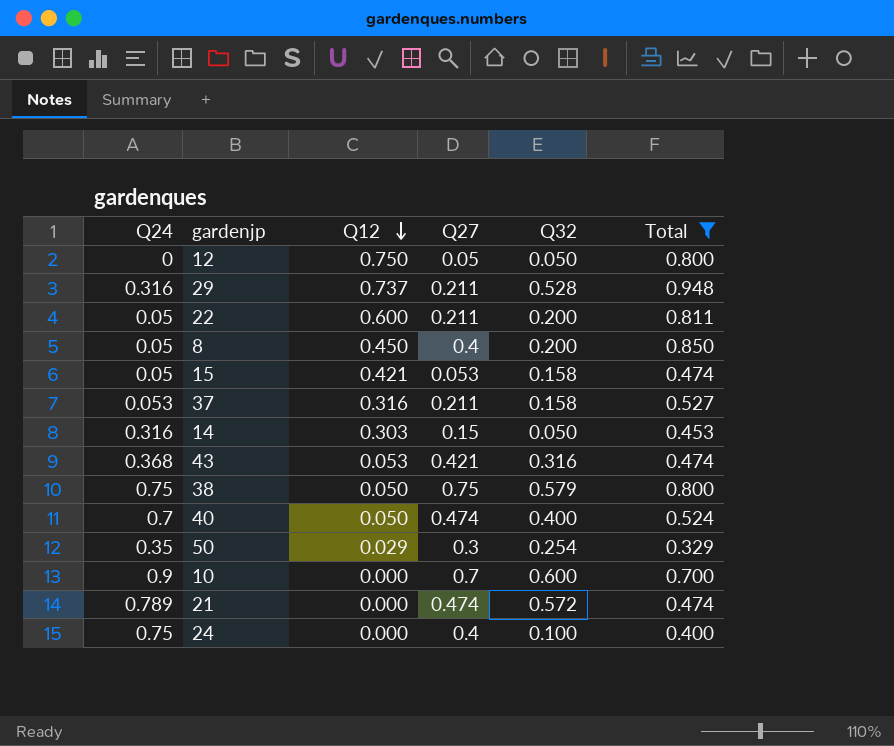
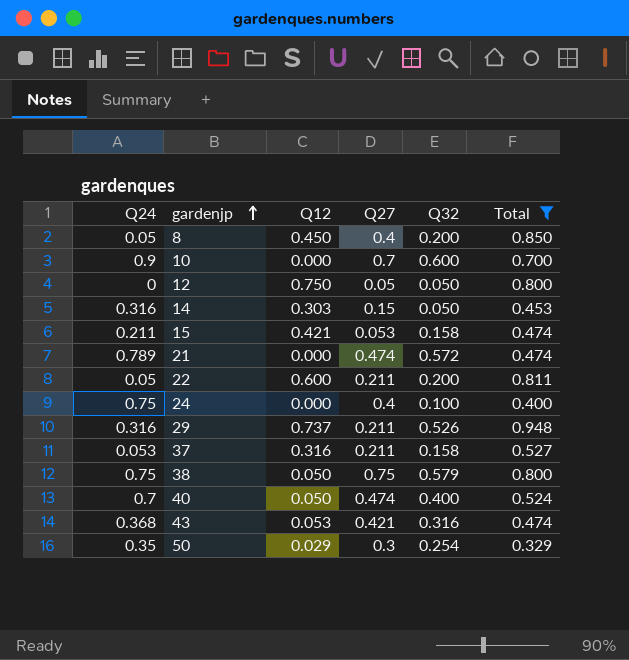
row order: Q12 descending -> gardenjp ascending
15 | Q24: 0.05 -> 0.211
29 | Q32: 0.528 -> 0.526

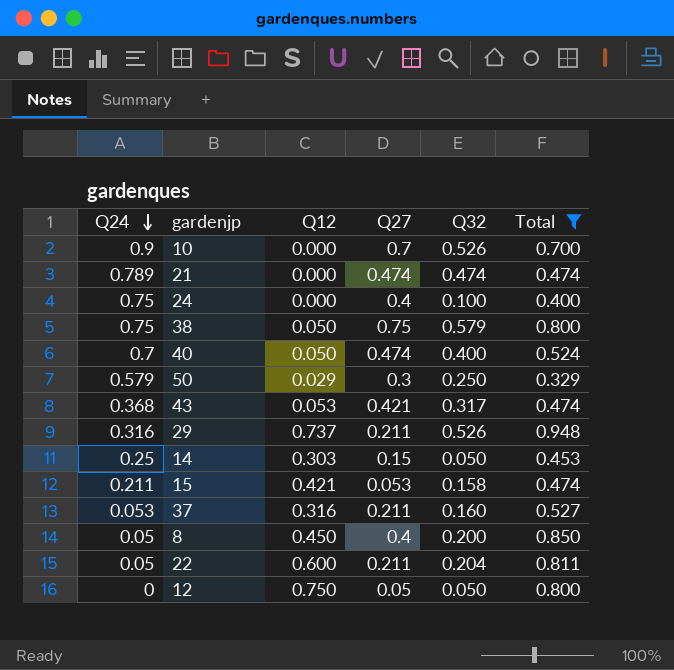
row order: gardenjp ascending -> Q24 descending
10 | Q32: 0.600 -> 0.526
21 | Q32: 0.572 -> 0.474
50 | Q24: 0.35 -> 0.579
50 | Q32: 0.254 -> 0.250
43 | Q32: 0.316 -> 0.317
14 | Q24: 0.316 -> 0.25
37 | Q32: 0.158 -> 0.160
22 | Q32: 0.200 -> 0.204

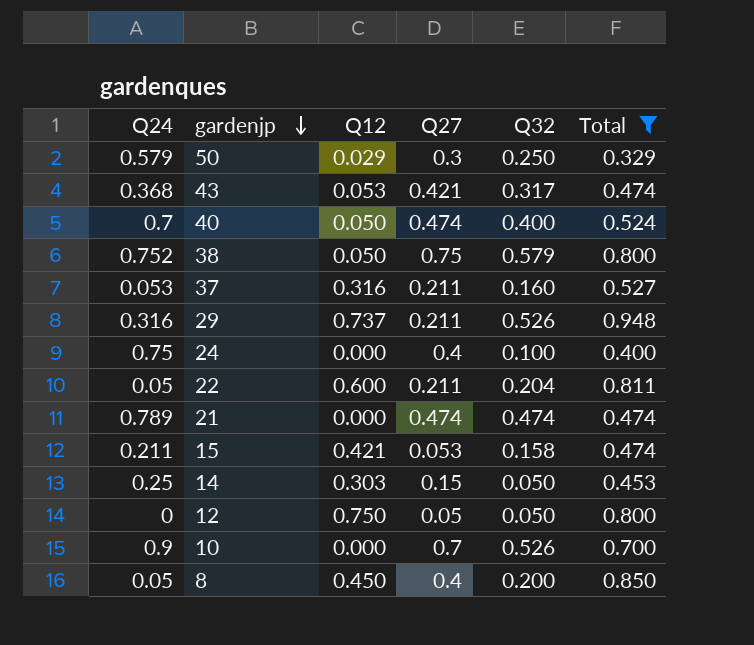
row order: Q24 descending -> gardenjp descending
38 | Q24: 0.75 -> 0.752

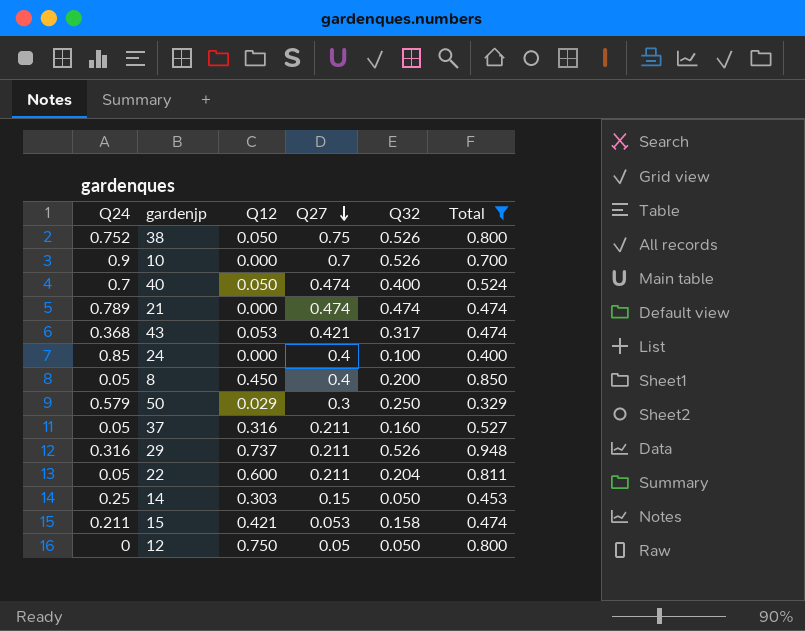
row order: gardenjp descending -> Q27 descending
38 | Q32: 0.579 -> 0.526
24 | Q24: 0.75 -> 0.85
37 | Q24: 0.053 -> 0.05

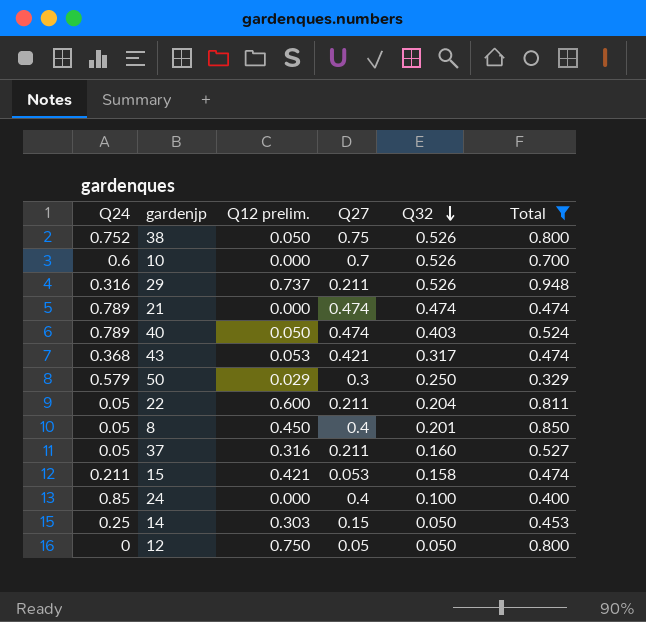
row order: Q27 descending -> Q32 descending
column name: Q12 -> Q12 prelim.
10 | Q24: 0.9 -> 0.6
40 | Q24: 0.7 -> 0.789
40 | Q32: 0.400 -> 0.403
8 | Q32: 0.200 -> 0.201

